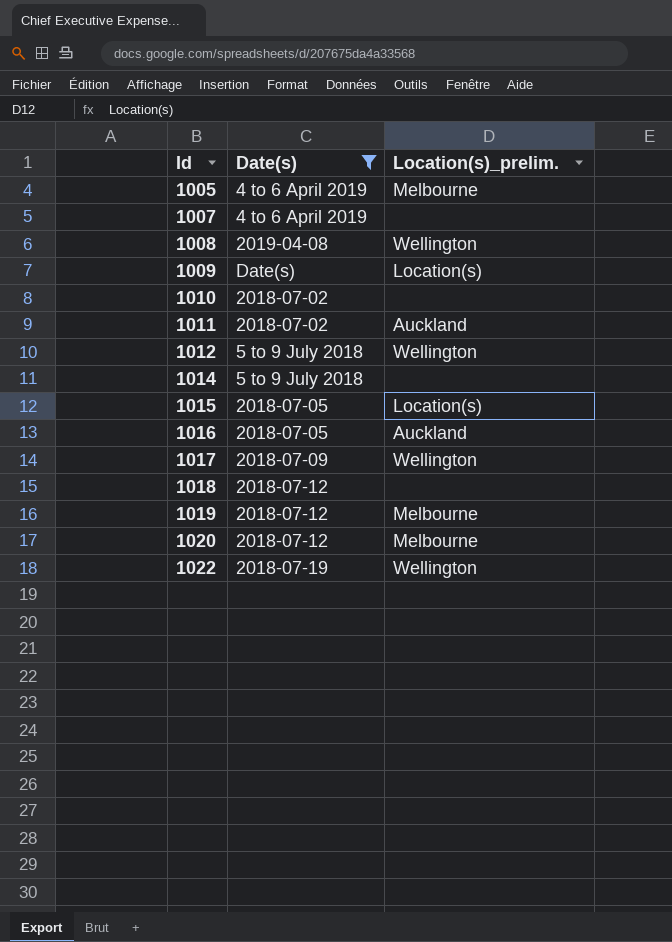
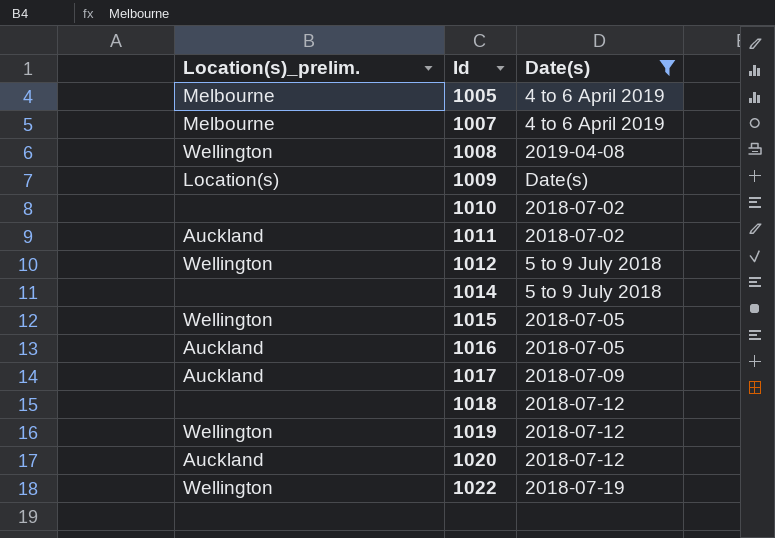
column Location(s)_prelim. | position: 3 -> 1
1007 | Location(s)_prelim.: none -> Melbourne
1015 | Location(s)_prelim.: Location(s) -> Wellington
1017 | Location(s)_prelim.: Wellington -> Auckland
1019 | Location(s)_prelim.: Melbourne -> Wellington
1020 | Location(s)_prelim.: Melbourne -> Auckland

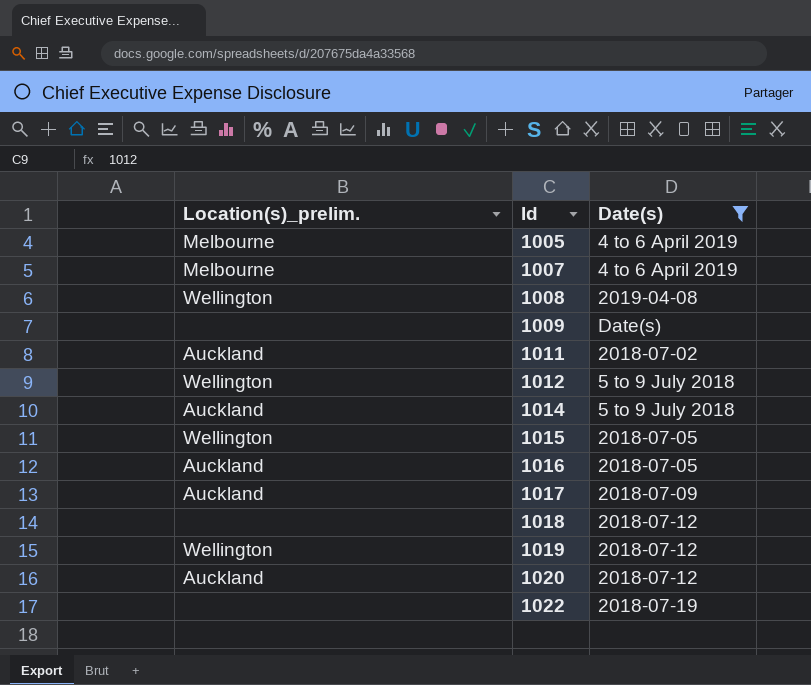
row 1010: none | 2018-07-02 -> none
1009 | Location(s)_prelim.: Location(s) -> none
1014 | Location(s)_prelim.: none -> Auckland
1022 | Location(s)_prelim.: Wellington -> none

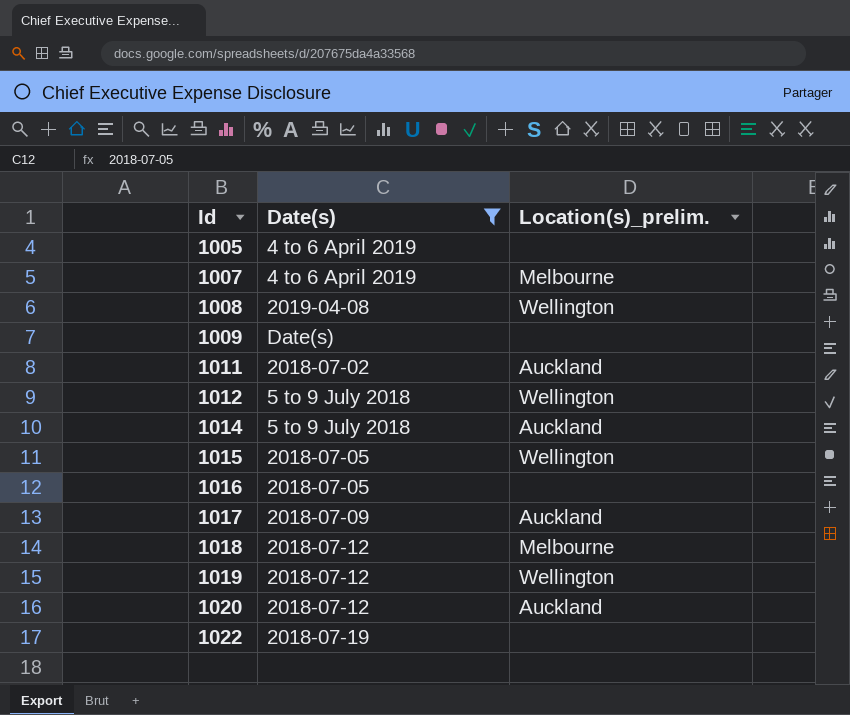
column Location(s)_prelim. | position: 1 -> 3
1005 | Location(s)_prelim.: Melbourne -> none
1016 | Location(s)_prelim.: Auckland -> none
1018 | Location(s)_prelim.: none -> Melbourne

